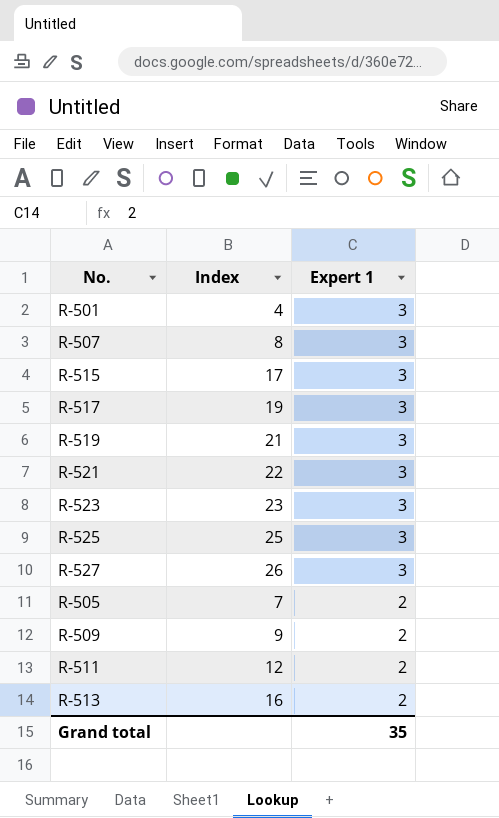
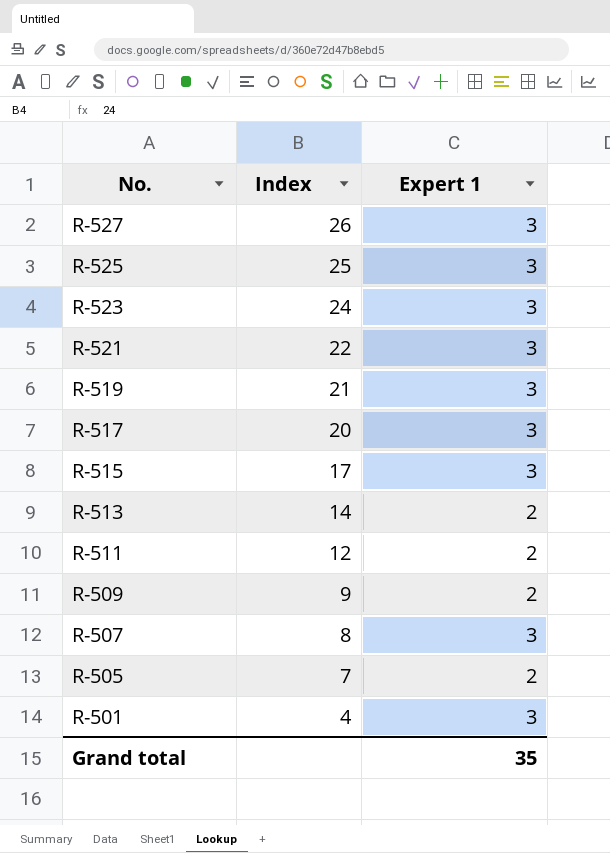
row order: Expert 1 descending -> No. descending
R-523 | Index: 23 -> 24
R-517 | Index: 19 -> 20
R-513 | Index: 16 -> 14

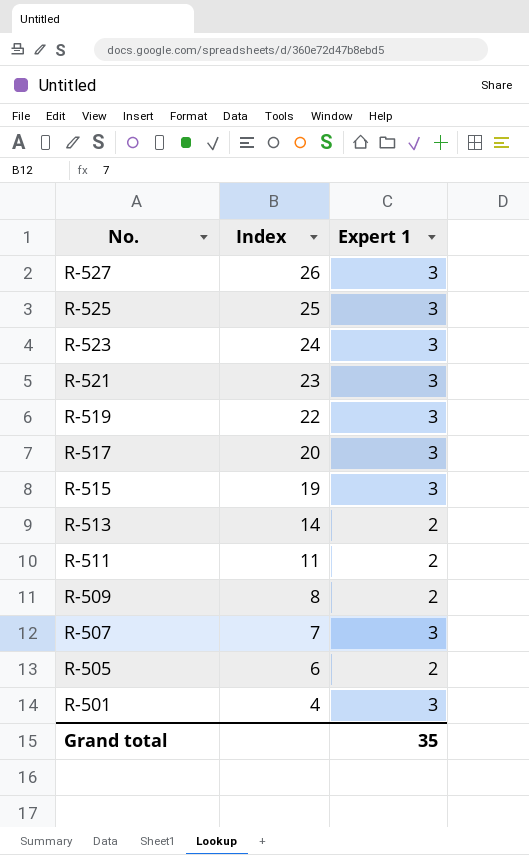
R-521 | Index: 22 -> 23
R-519 | Index: 21 -> 22
R-515 | Index: 17 -> 19
R-511 | Index: 12 -> 11
R-509 | Index: 9 -> 8
R-507 | Index: 8 -> 7
R-505 | Index: 7 -> 6

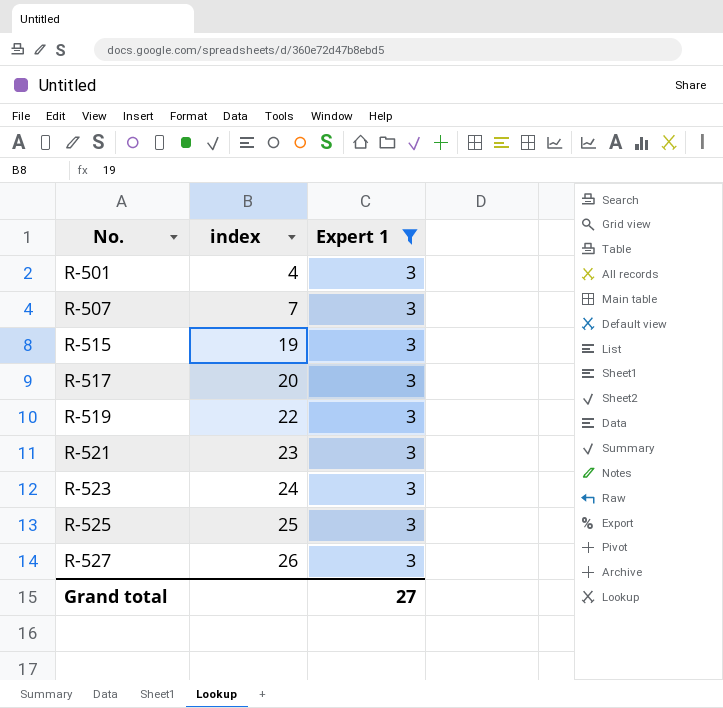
filter: none -> Expert 1 = 3
row order: No. descending -> No. ascending
column name: Index -> index
Grand total | Expert 1: 35 -> 27

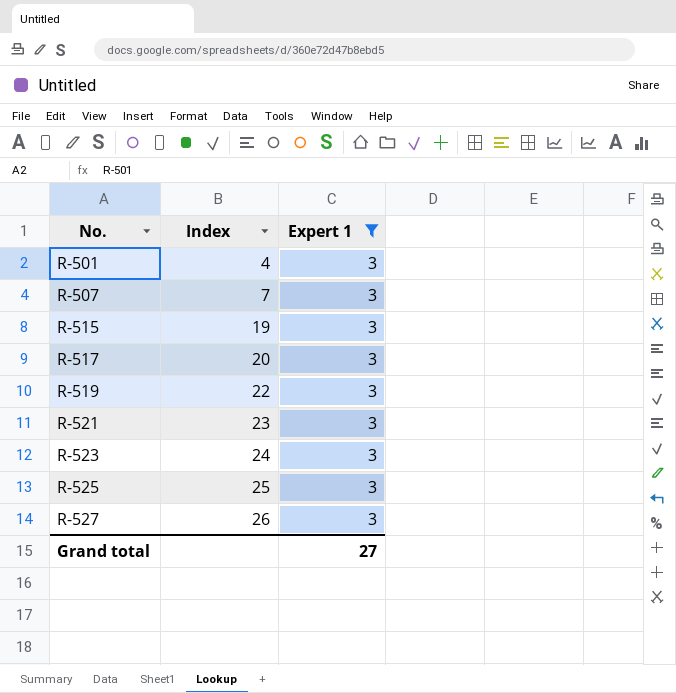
column name: index -> Index

